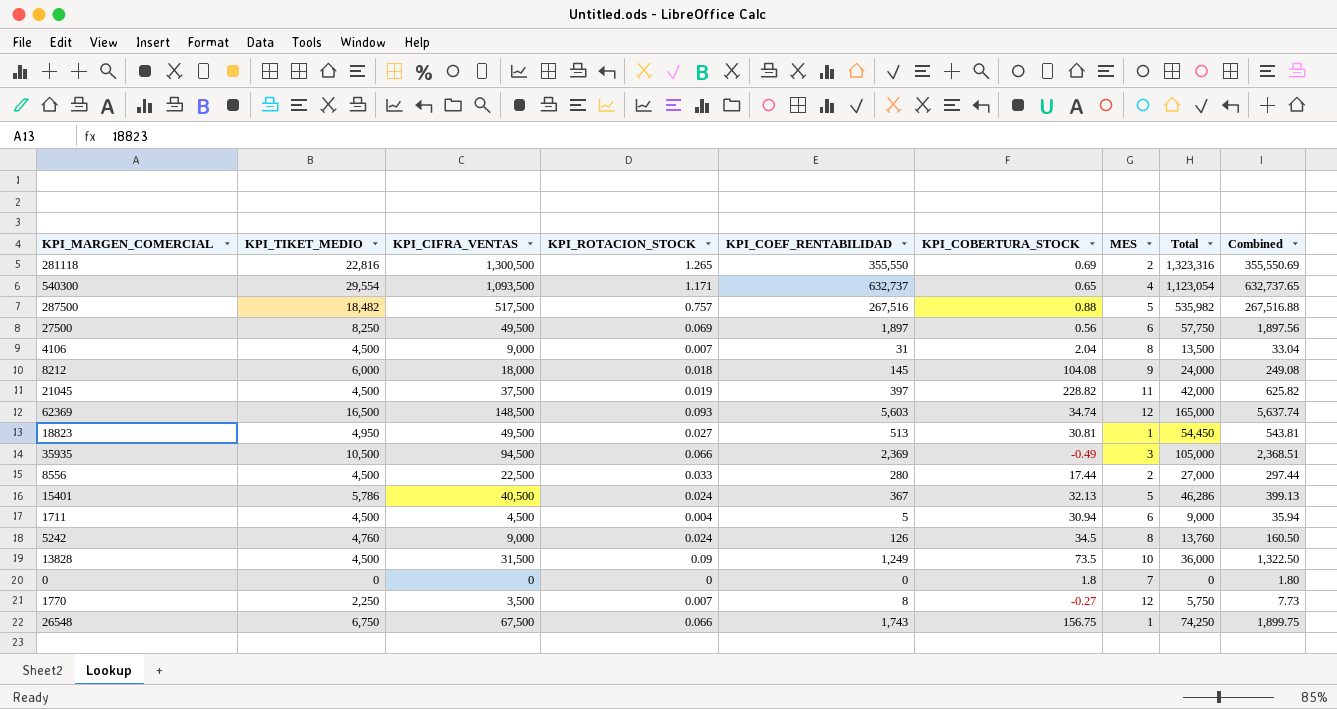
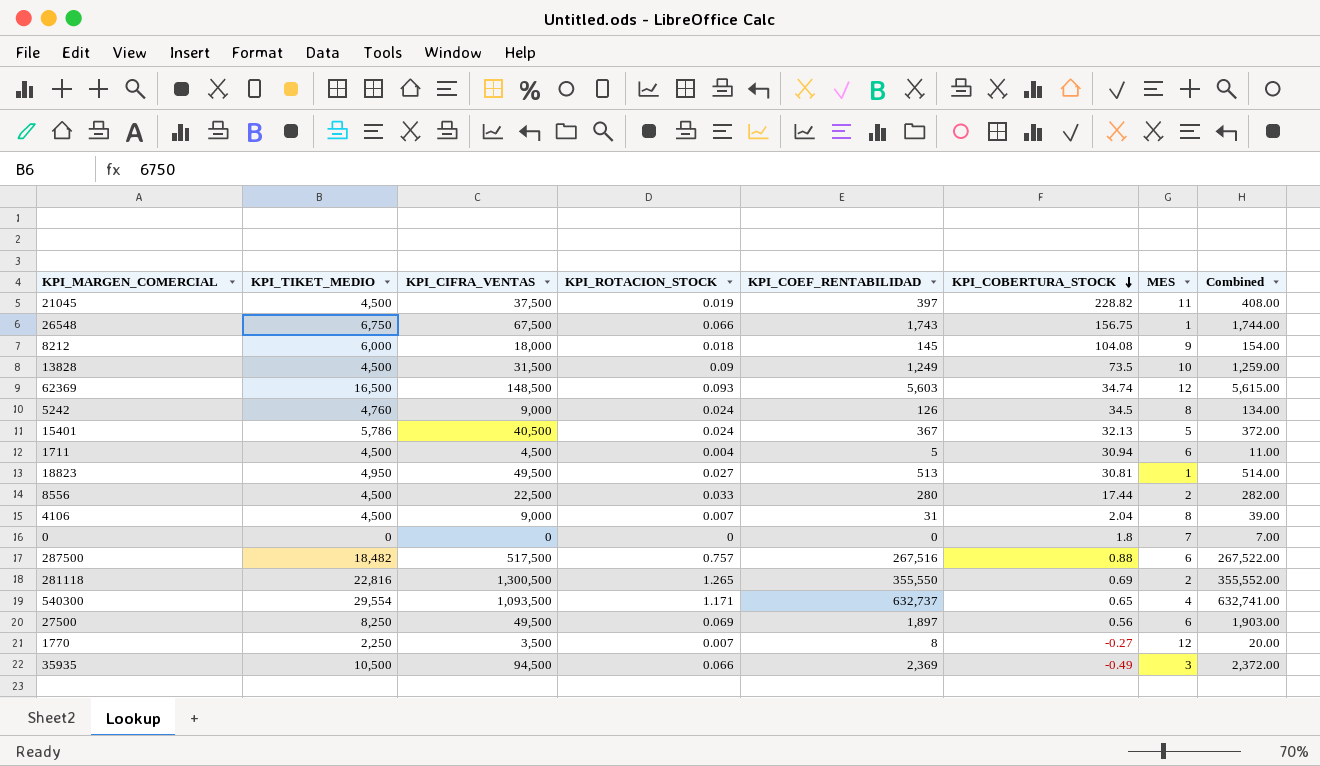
row order: none -> KPI_COBERTURA_STOCK descending
column Total | formula: [KPI_TIKET_MEDIO] + [KPI_CIFRA_VENTAS] -> none
column Combined | formula: [KPI_COEF_RENTABILIDAD] + [KPI_COBERTURA_STOCK] -> [KPI_COEF_RENTABILIDAD] + [MES]
287500 | MES: 5 -> 6

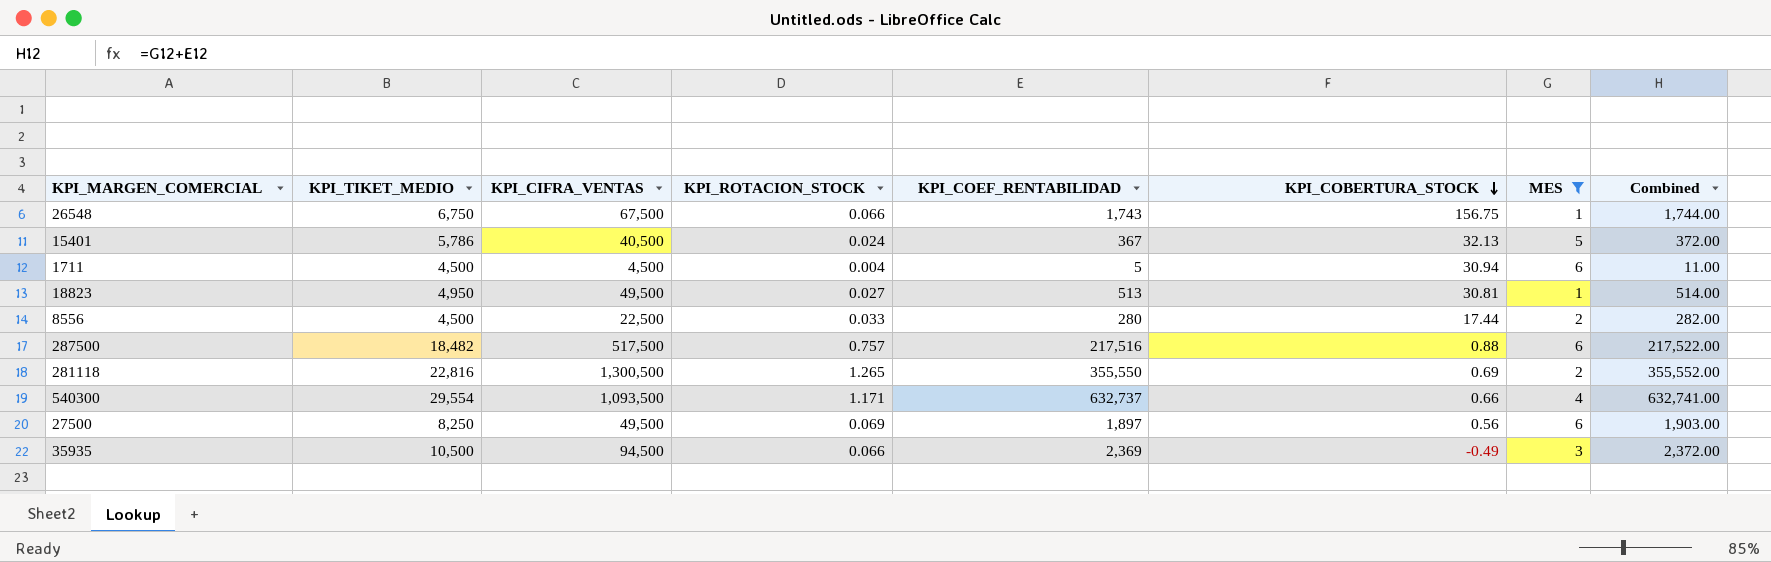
filter: none -> MES <= 6
287500 | KPI_COEF_RENTABILIDAD: 267,516 -> 217,516
287500 | Combined: 267,522.00 -> 217,522.00
540300 | KPI_COBERTURA_STOCK: 0.65 -> 0.66

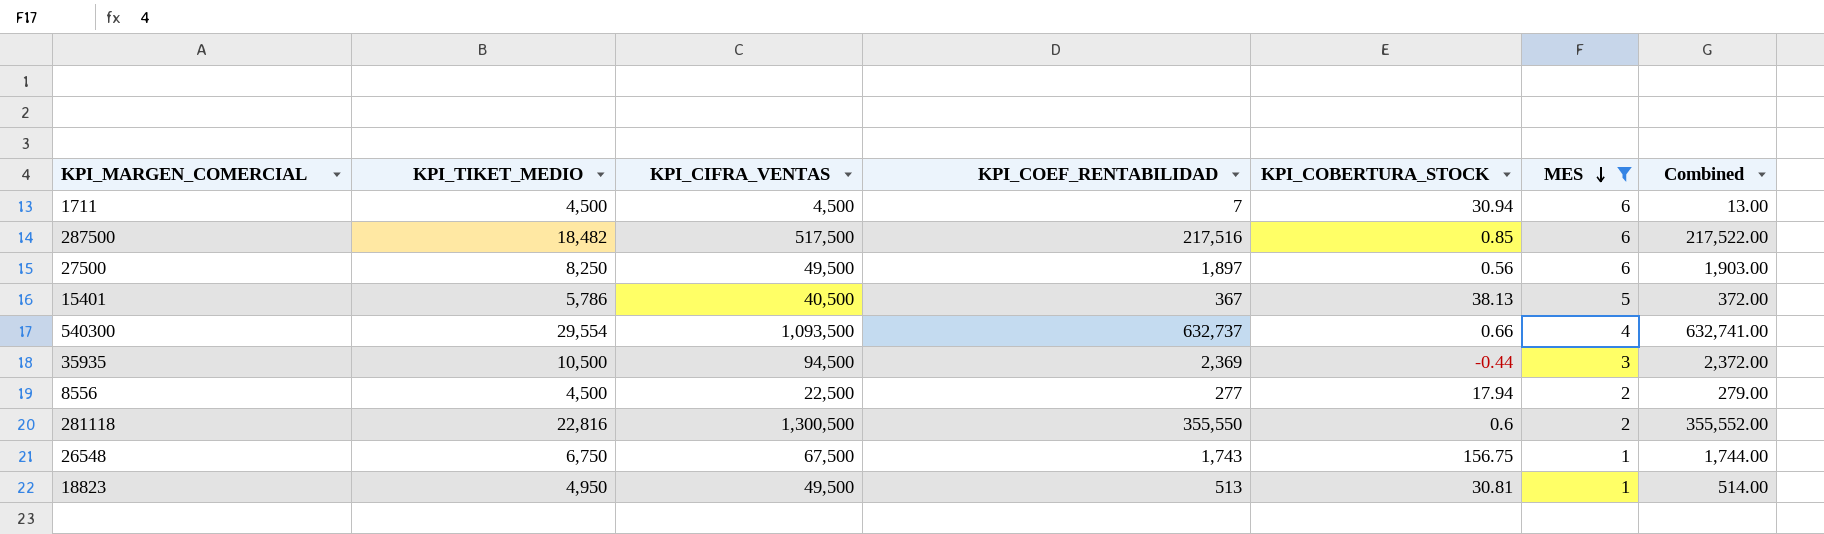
row order: KPI_COBERTURA_STOCK descending -> MES descending
column KPI_ROTACION_STOCK | position: 4 -> none
1711 | KPI_COEF_RENTABILIDAD: 5 -> 7
1711 | Combined: 11.00 -> 13.00
287500 | KPI_COBERTURA_STOCK: 0.88 -> 0.85
15401 | KPI_COBERTURA_STOCK: 32.13 -> 38.13
35935 | KPI_COBERTURA_STOCK: -0.49 -> -0.44
8556 | KPI_COEF_RENTABILIDAD: 280 -> 277
8556 | KPI_COBERTURA_STOCK: 17.44 -> 17.94
8556 | Combined: 282.00 -> 279.00
281118 | KPI_COBERTURA_STOCK: 0.69 -> 0.6

